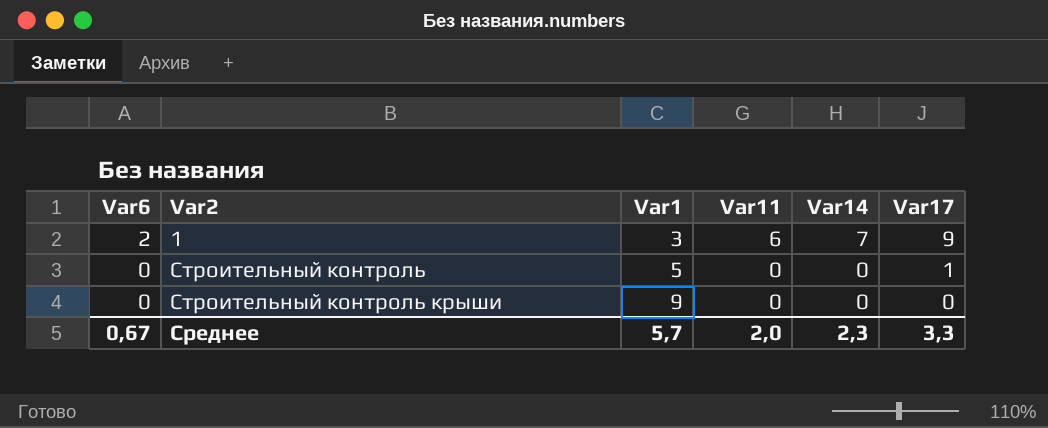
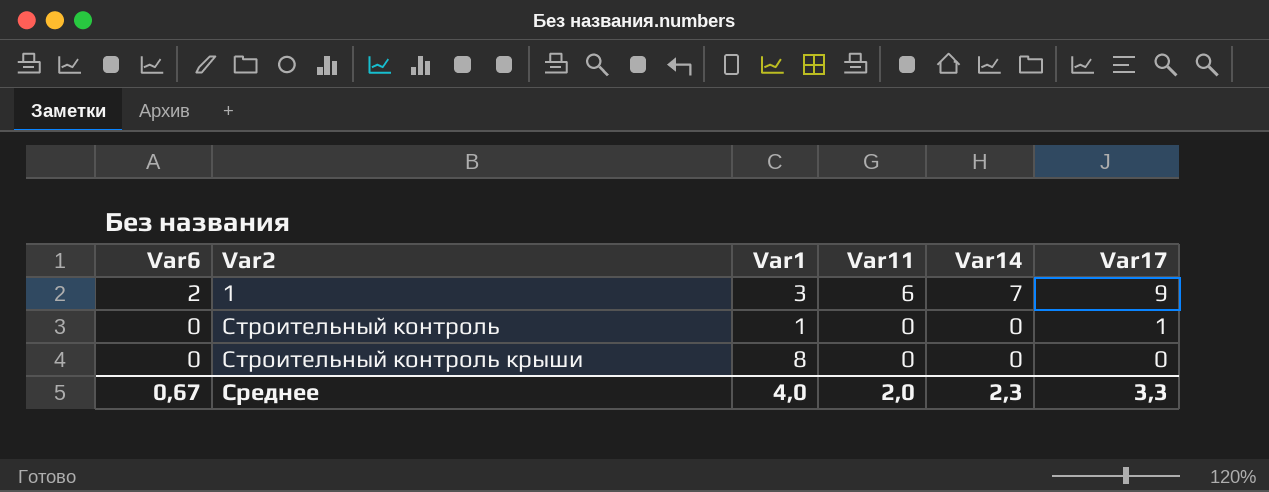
Строительный контроль | Var1: 5 -> 1
Строительный контроль крыши | Var1: 9 -> 8
Среднее | Var1: 5,7 -> 4,0

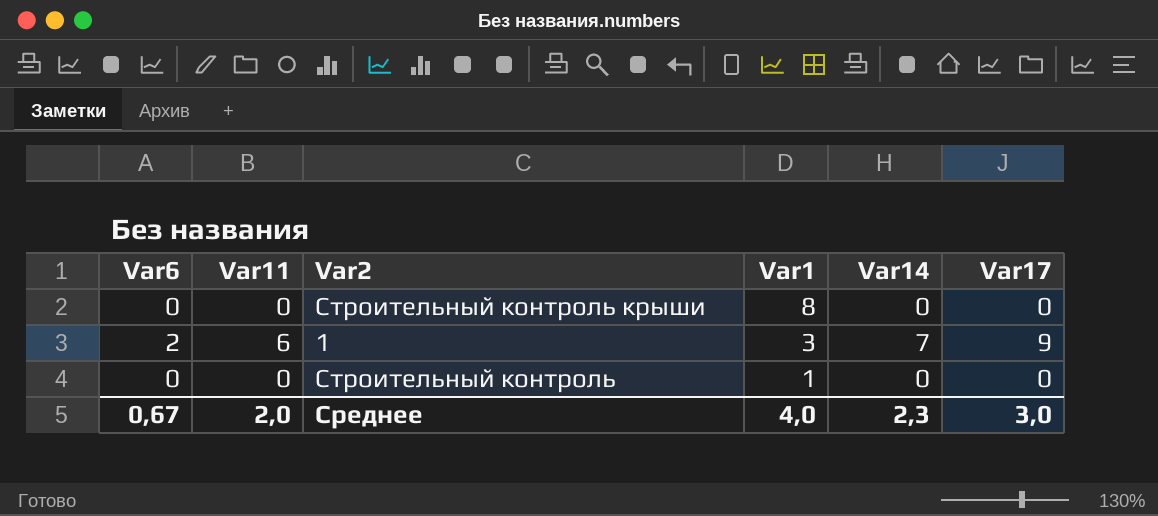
row order: Var6 descending -> Var1 descending
column Var11 | position: 4 -> 2
Строительный контроль | Var17: 1 -> 0
Среднее | Var17: 3,3 -> 3,0

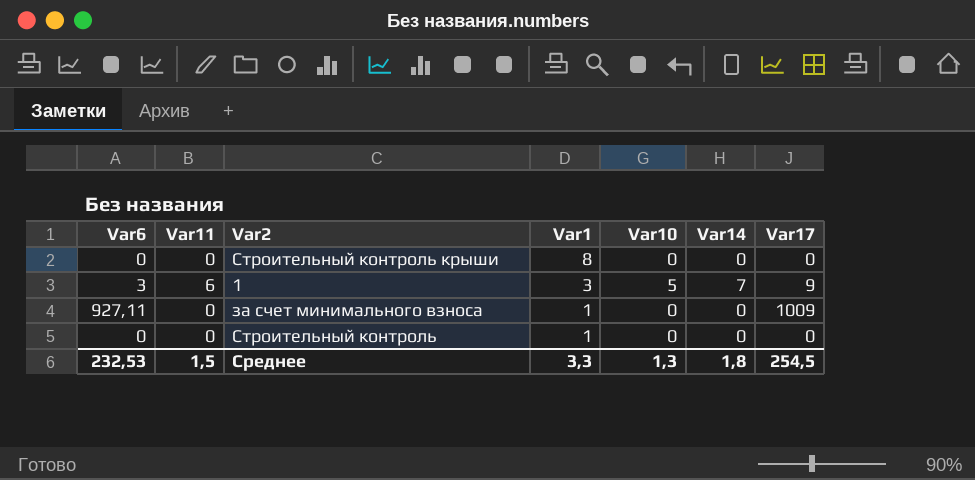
column Var10 | position: none -> 5
1 | Var6: 2 -> 3
row за счет минимального взноса: none -> 927,11 | 0 | 1 | 0 | 0 | 1009
Среднее | Var6: 0,67 -> 232,53
Среднее | Var11: 2,0 -> 1,5
Среднее | Var1: 4,0 -> 3,3
Среднее | Var14: 2,3 -> 1,8
Среднее | Var17: 3,0 -> 254,5

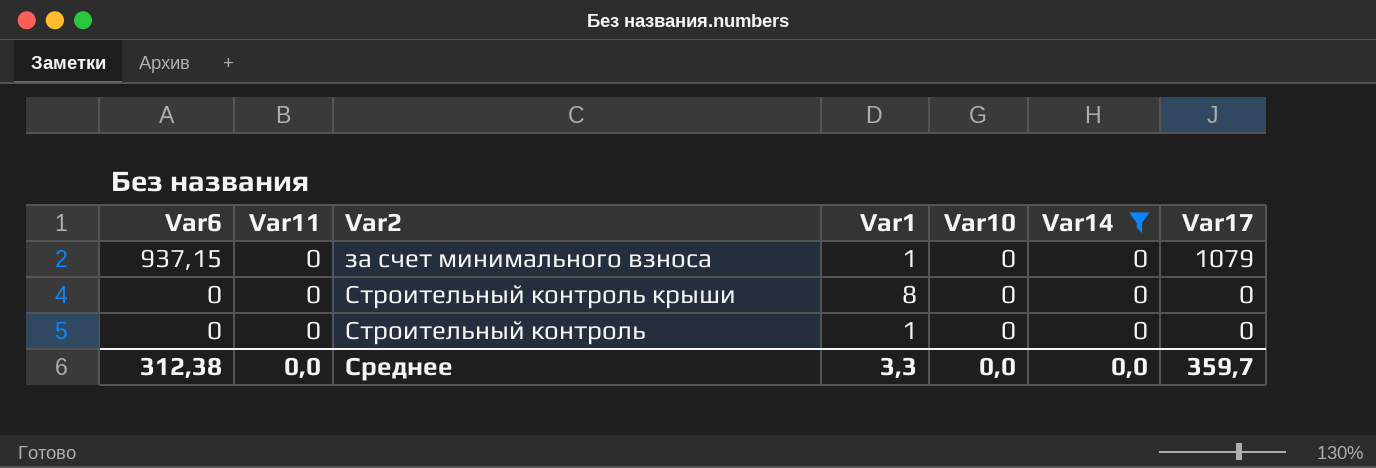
filter: none -> Var14 = 0
row order: Var1 descending -> Var6 descending
за счет минимального взноса | Var6: 927,11 -> 937,15
за счет минимального взноса | Var17: 1009 -> 1079
Среднее | Var6: 232,53 -> 312,38
Среднее | Var11: 1,5 -> 0,0
Среднее | Var10: 1,3 -> 0,0
Среднее | Var14: 1,8 -> 0,0
Среднее | Var17: 254,5 -> 359,7

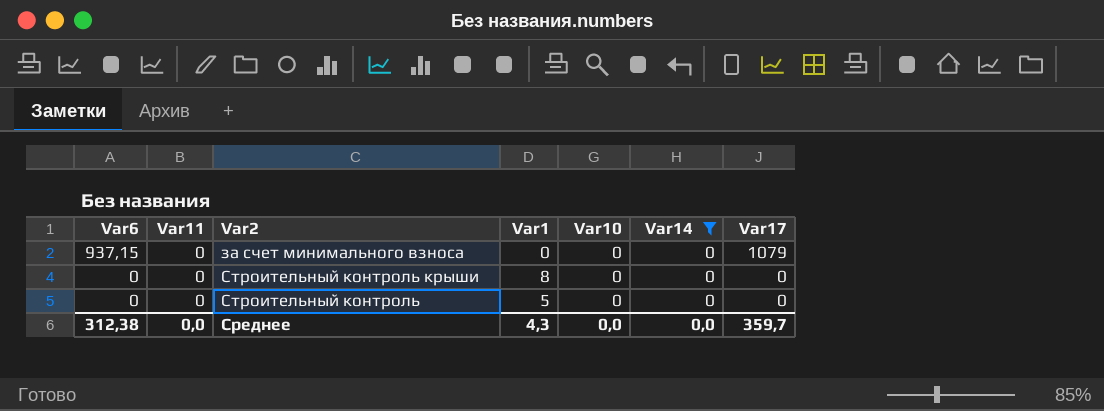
за счет минимального взноса | Var1: 1 -> 0
Строительный контроль | Var1: 1 -> 5
Среднее | Var1: 3,3 -> 4,3

